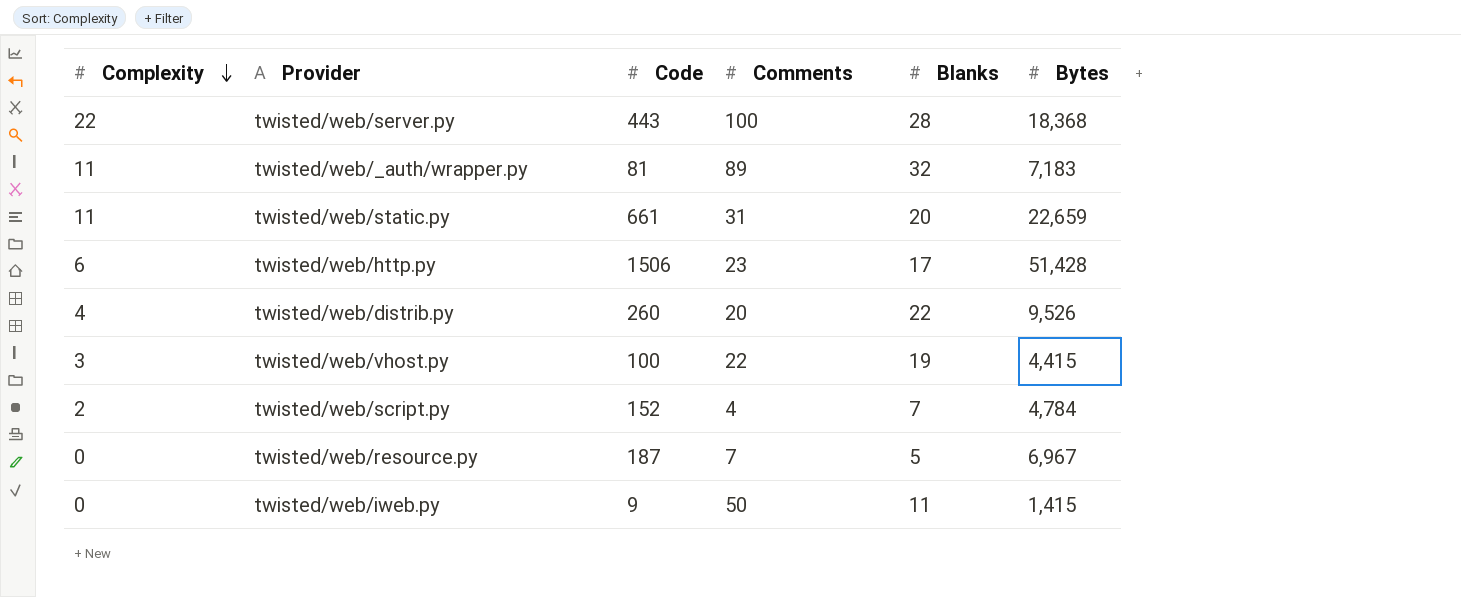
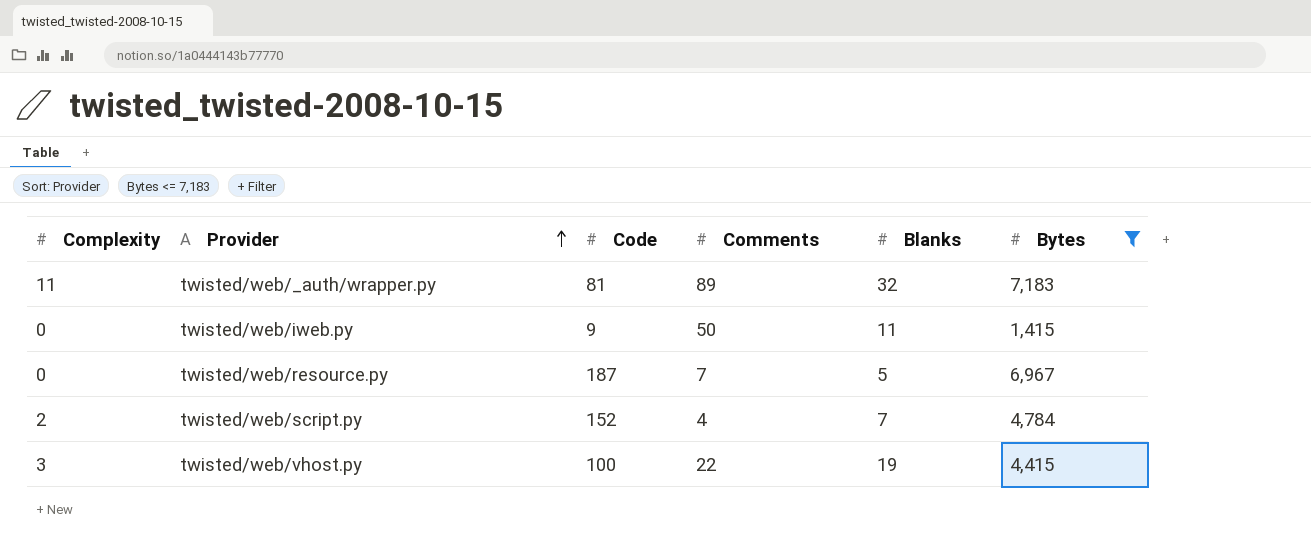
filter: none -> Bytes <= 7,183
row order: Complexity descending -> Provider ascending

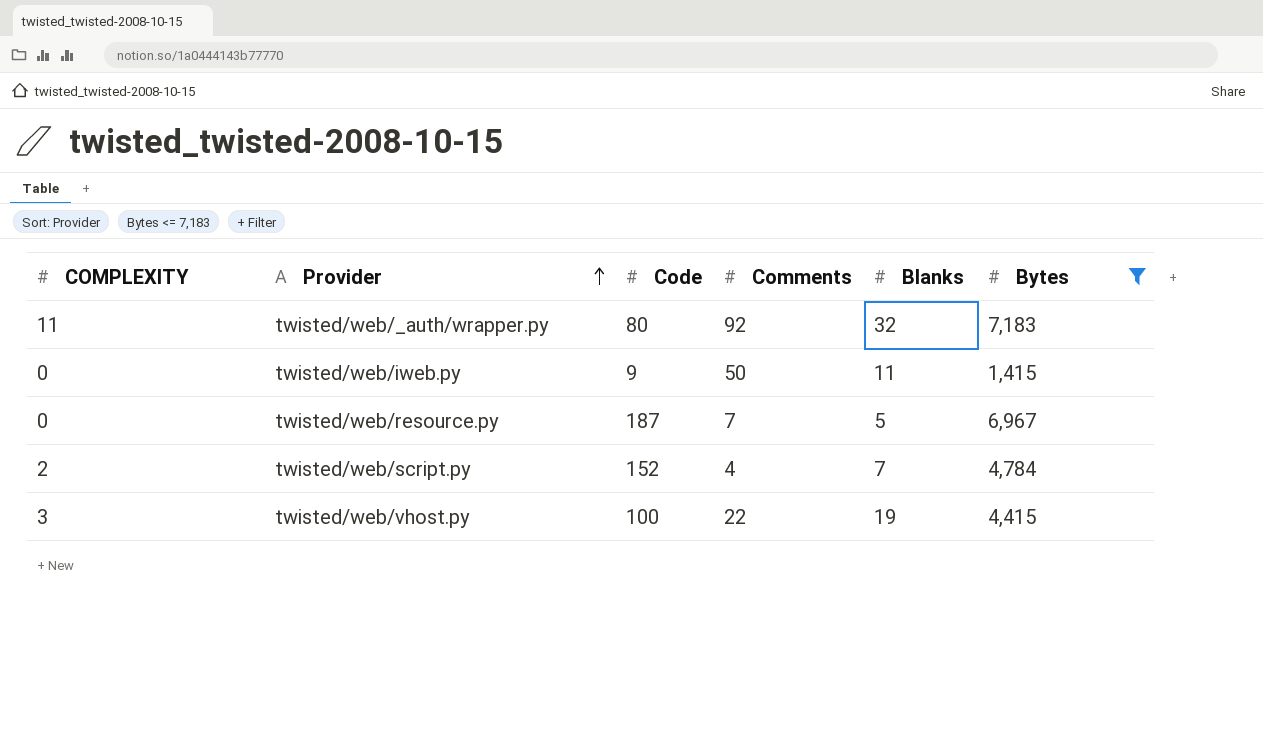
column name: Complexity -> COMPLEXITY
twisted/web/_auth/wrapper.py | Code: 81 -> 80
twisted/web/_auth/wrapper.py | Comments: 89 -> 92

